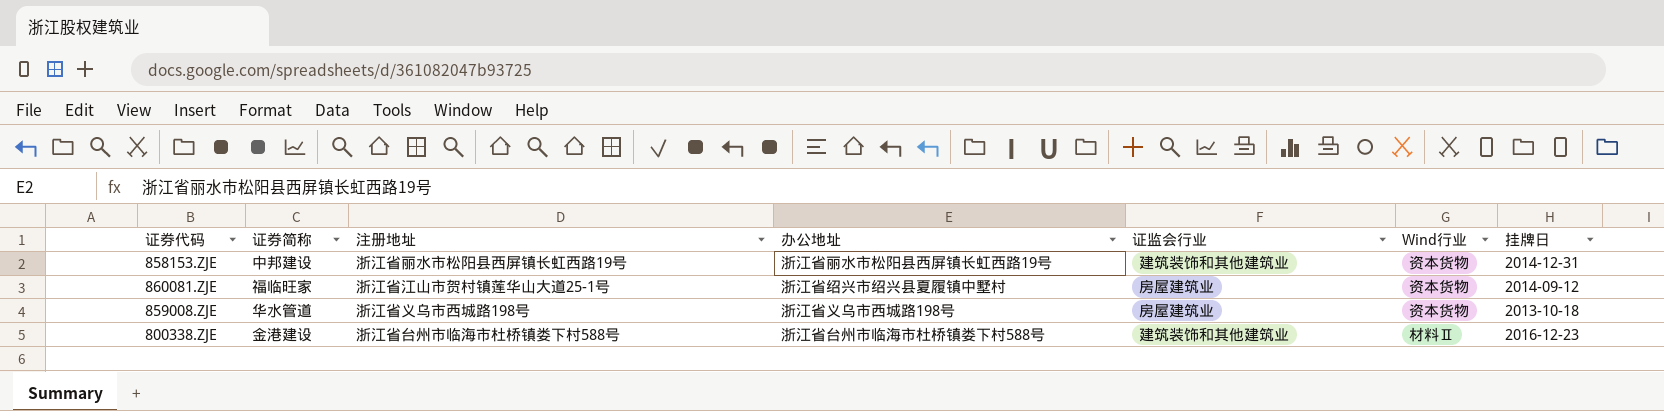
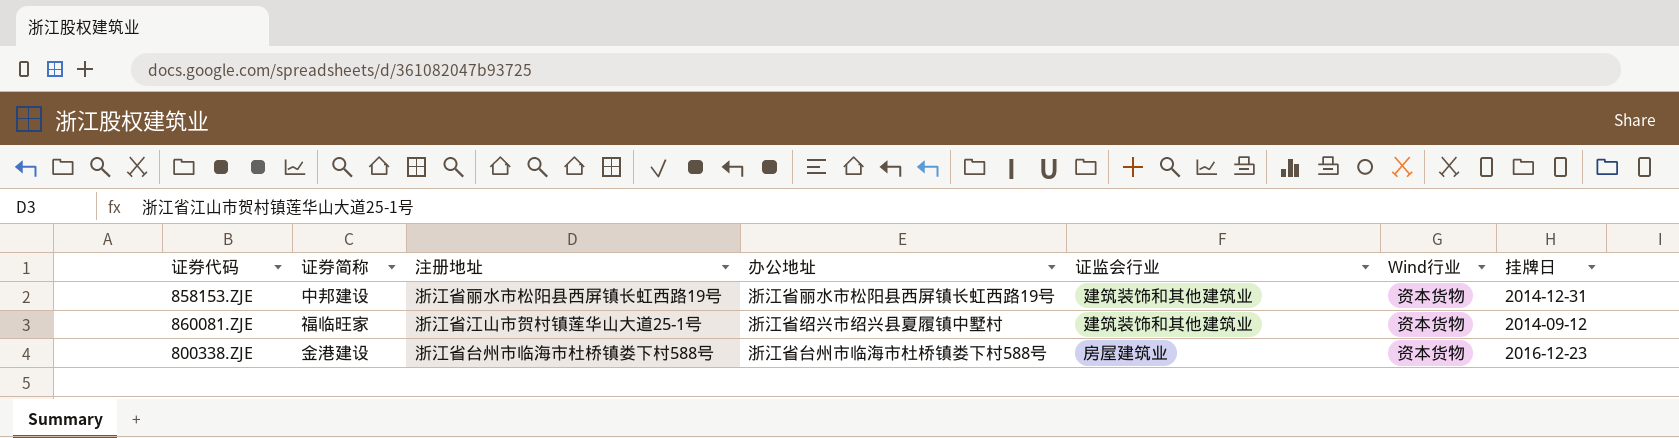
row 859008.ZJE: 华水管道 | 浙江省义乌市西城路198号 | 浙江省义乌市西城路198号 | 房屋建筑业 | 资本货物 | 2013-10-18 -> none
860081.ZJE | 证监会行业: 房屋建筑业 -> 建筑装饰和其他建筑业
800338.ZJE | 证监会行业: 建筑装饰和其他建筑业 -> 房屋建筑业
800338.ZJE | Wind行业: 材料Ⅱ -> 资本货物

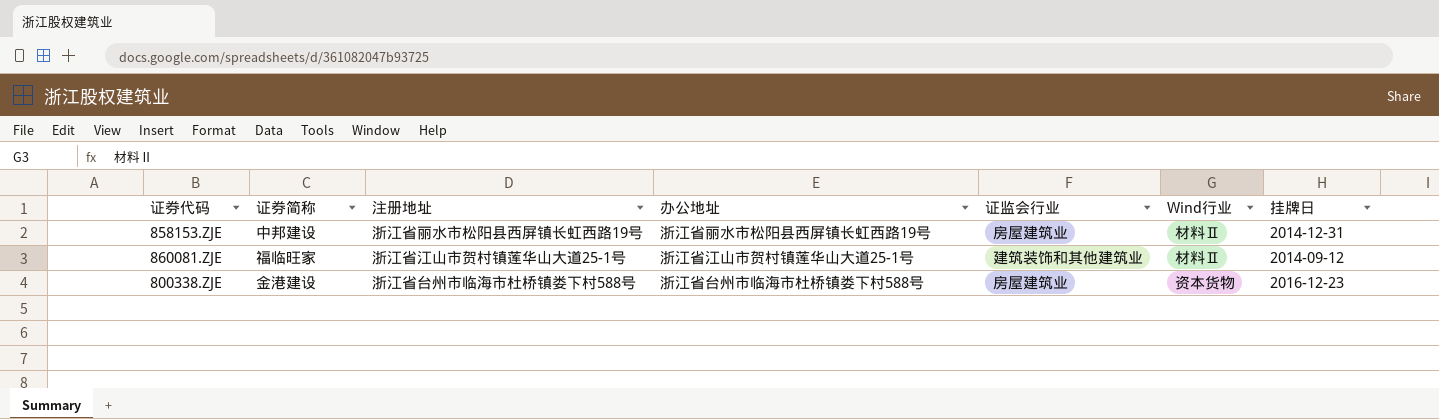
858153.ZJE | 证监会行业: 建筑装饰和其他建筑业 -> 房屋建筑业
858153.ZJE | Wind行业: 资本货物 -> 材料Ⅱ
860081.ZJE | 办公地址: 浙江省绍兴市绍兴县夏履镇中墅村 -> 浙江省江山市贺村镇莲华山大道25-1号
860081.ZJE | Wind行业: 资本货物 -> 材料Ⅱ

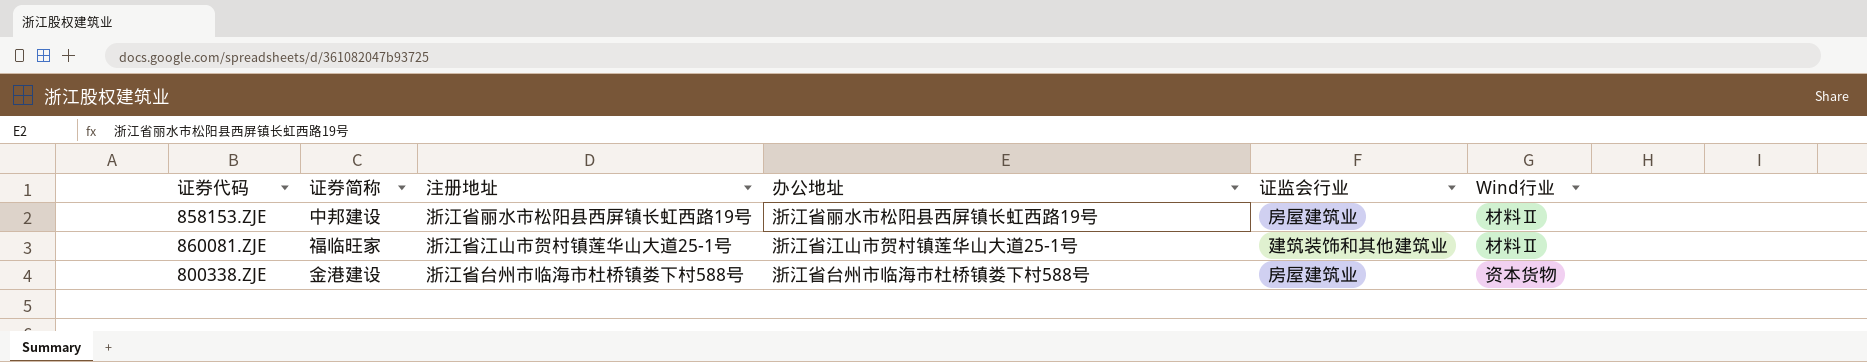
column 挂牌日 | position: 7 -> none

